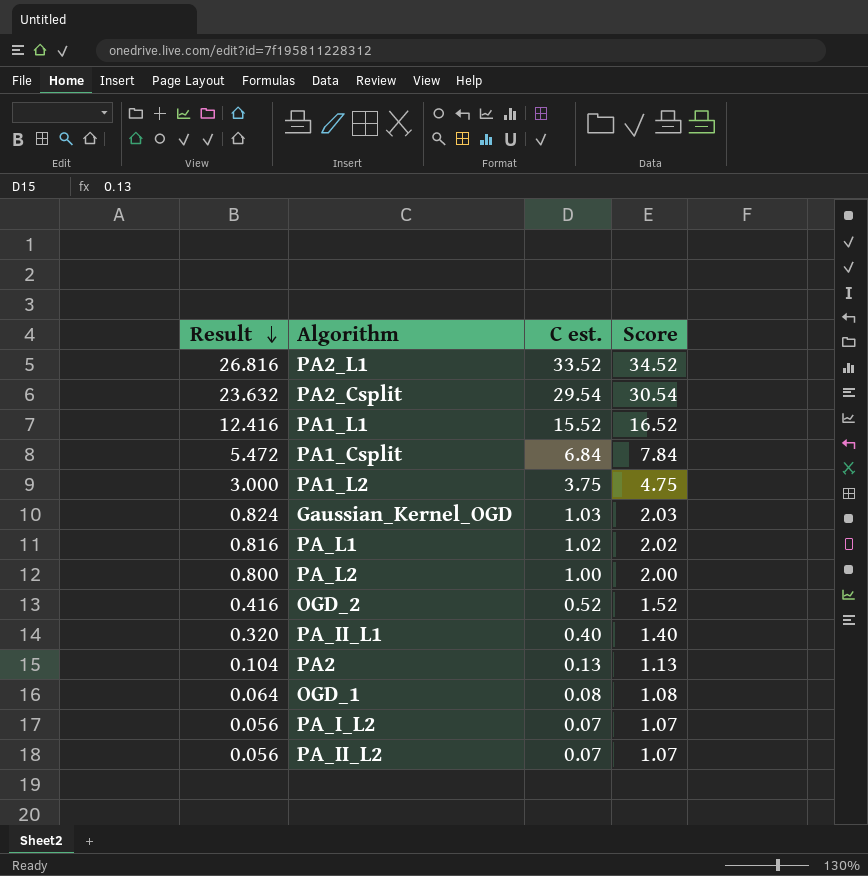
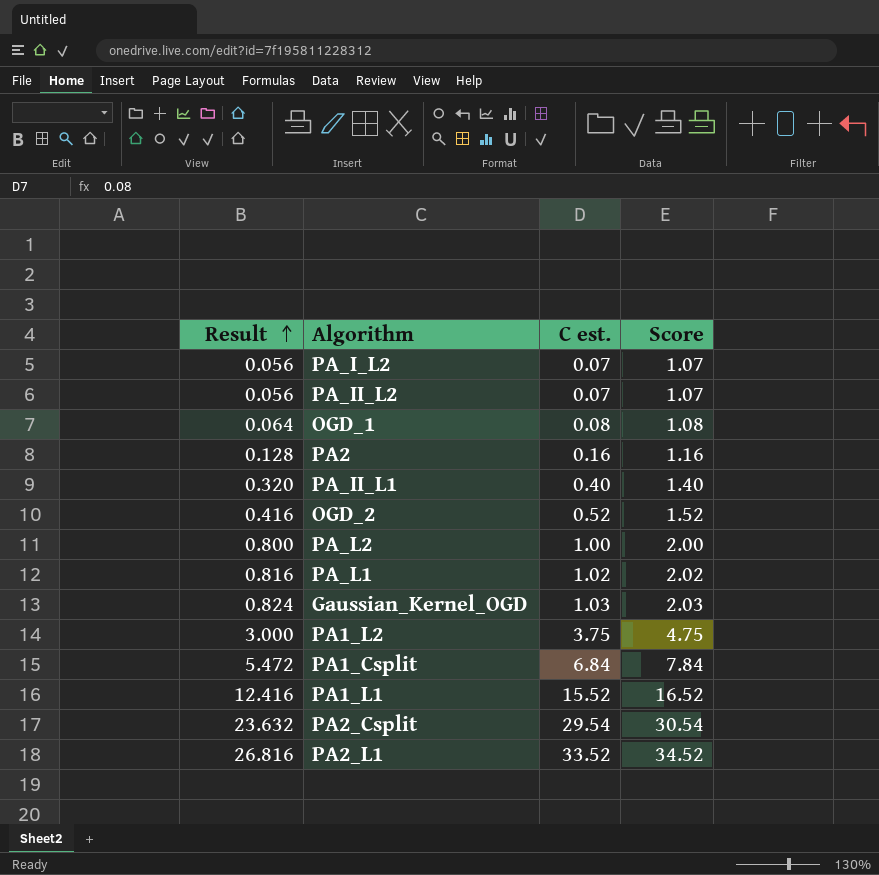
row order: Result descending -> Result ascending
PA2 | Result: 0.104 -> 0.128
PA2 | C est.: 0.13 -> 0.16
PA2 | Score: 1.13 -> 1.16

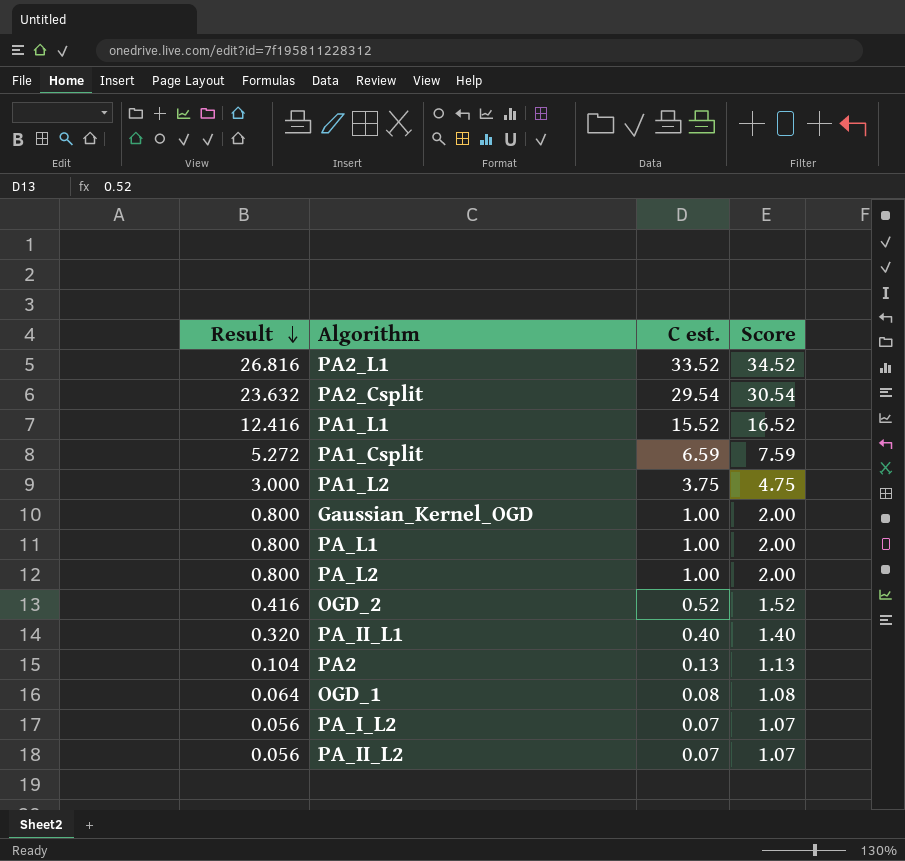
row order: Result ascending -> Result descending
PA1_Csplit | Result: 5.472 -> 5.272
PA1_Csplit | C est.: 6.84 -> 6.59
PA1_Csplit | Score: 7.84 -> 7.59
Gaussian_Kernel_OGD | Result: 0.824 -> 0.800
Gaussian_Kernel_OGD | C est.: 1.03 -> 1.00
Gaussian_Kernel_OGD | Score: 2.03 -> 2.00
PA_L1 | Result: 0.816 -> 0.800
PA_L1 | C est.: 1.02 -> 1.00
PA_L1 | Score: 2.02 -> 2.00
PA2 | Result: 0.128 -> 0.104
PA2 | C est.: 0.16 -> 0.13
PA2 | Score: 1.16 -> 1.13

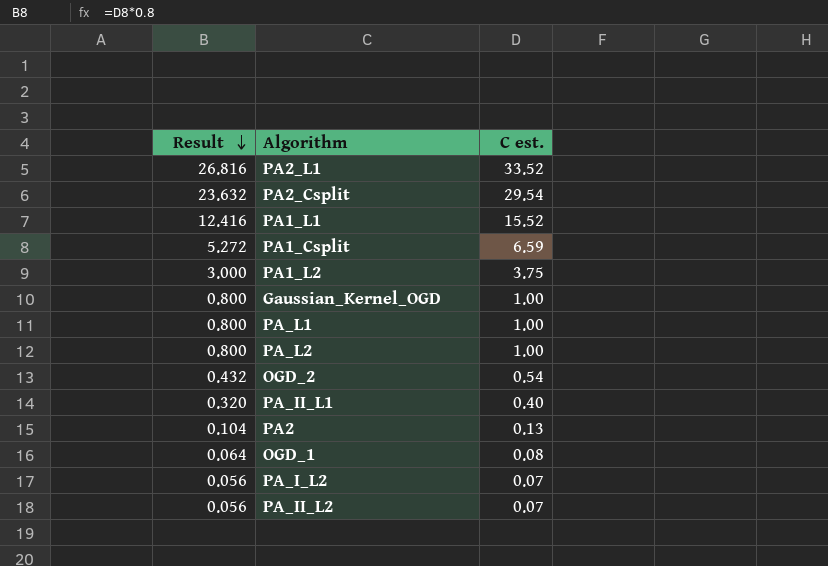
column Score | formula: [C est.] + 1 -> none
OGD_2 | Result: 0.416 -> 0.432
OGD_2 | C est.: 0.52 -> 0.54

